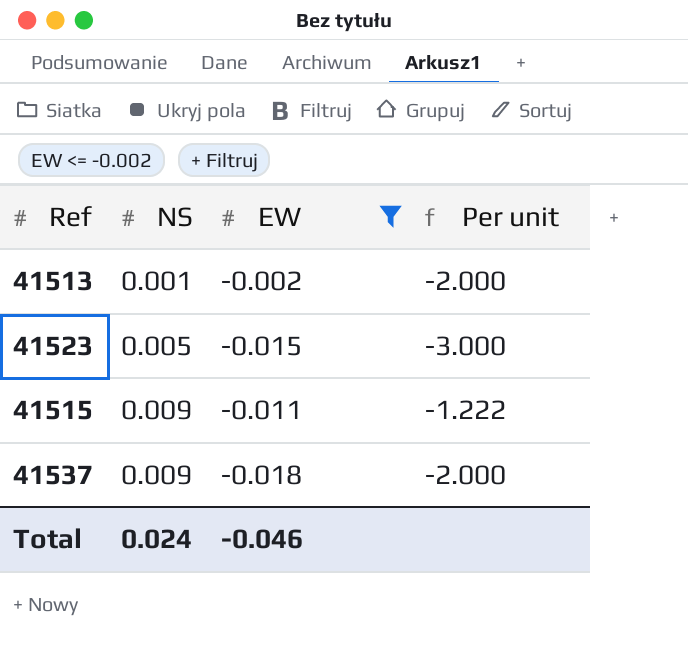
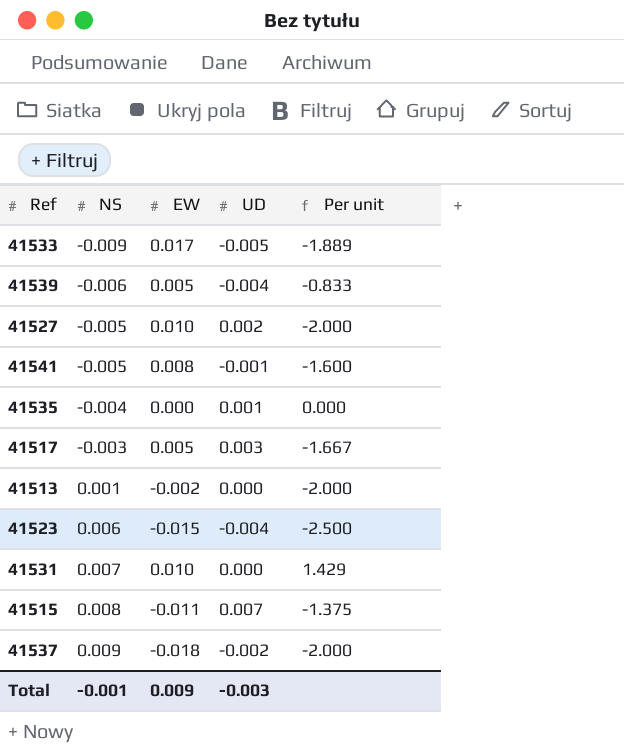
filter: EW <= -0.002 -> none
column UD | position: none -> 4
41523 | NS: 0.005 -> 0.006
41523 | Per unit: -3.000 -> -2.500
41515 | NS: 0.009 -> 0.008
41515 | Per unit: -1.222 -> -1.375
Total | NS: 0.024 -> -0.001
Total | EW: -0.046 -> 0.009

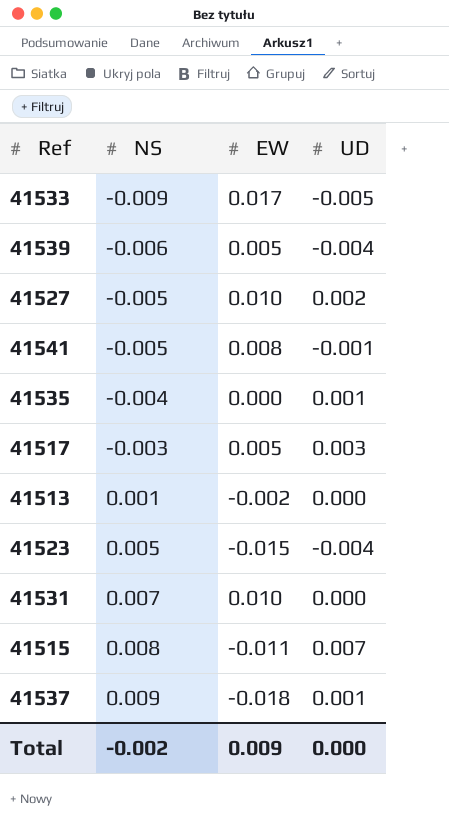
column Per unit | formula: [EW] / [NS] -> none
41523 | NS: 0.006 -> 0.005
41537 | UD: -0.002 -> 0.001
Total | NS: -0.001 -> -0.002
Total | UD: -0.003 -> 0.000

